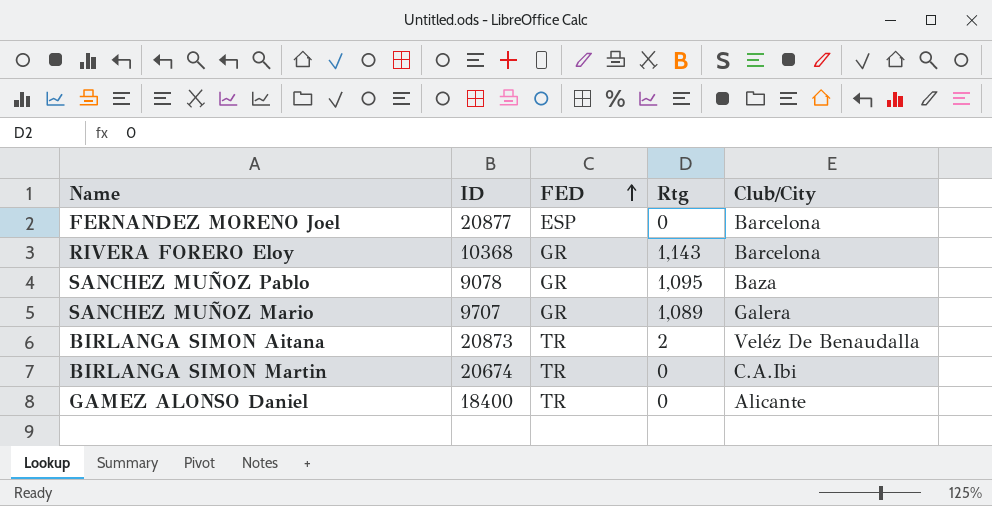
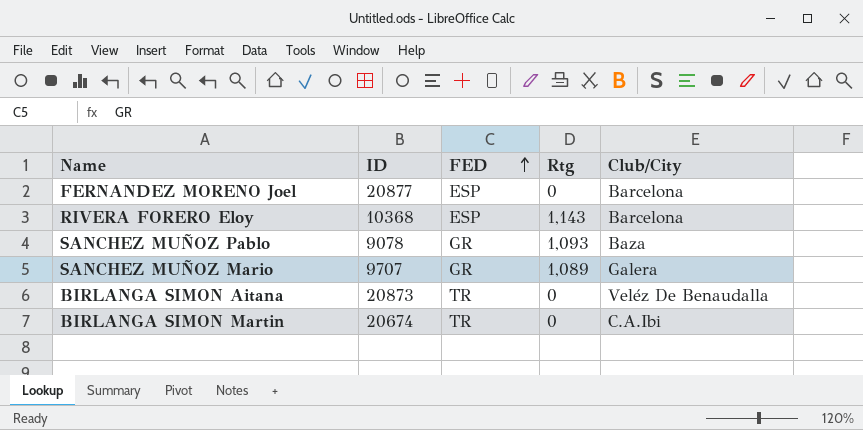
row GAMEZ ALONSO Daniel: 18400 | TR | 0 | Alicante -> none
RIVERA FORERO Eloy | FED: GR -> ESP
SANCHEZ MUÑOZ Pablo | Rtg: 1,095 -> 1,093
BIRLANGA SIMON Aitana | Rtg: 2 -> 0

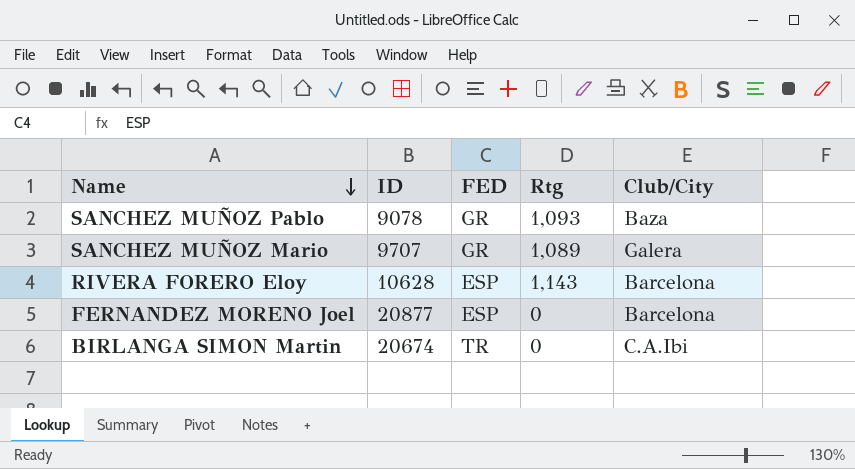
row order: FED ascending -> Name descending
row BIRLANGA SIMON Aitana: 20873 | TR | 0 | Veléz De Benaudalla -> none
RIVERA FORERO Eloy | ID: 10368 -> 10628

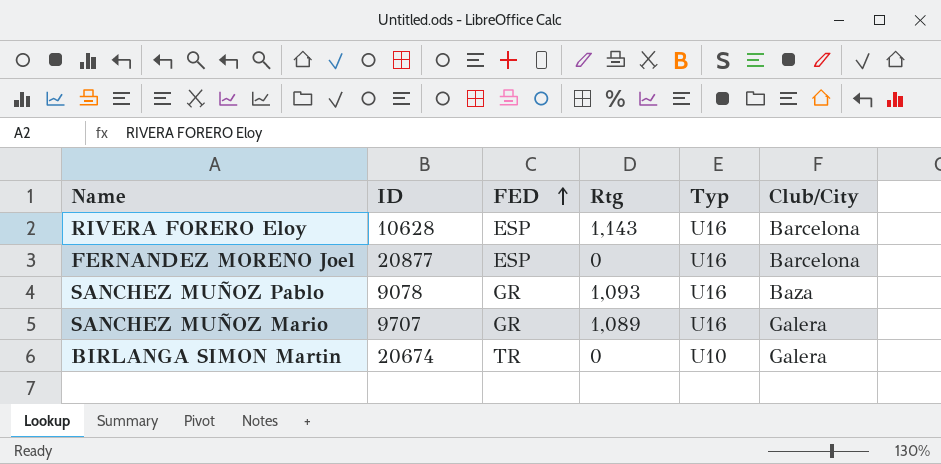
row order: Name descending -> FED ascending
column Typ | position: none -> 5
BIRLANGA SIMON Martin | Club/City: C.A.Ibi -> Galera

